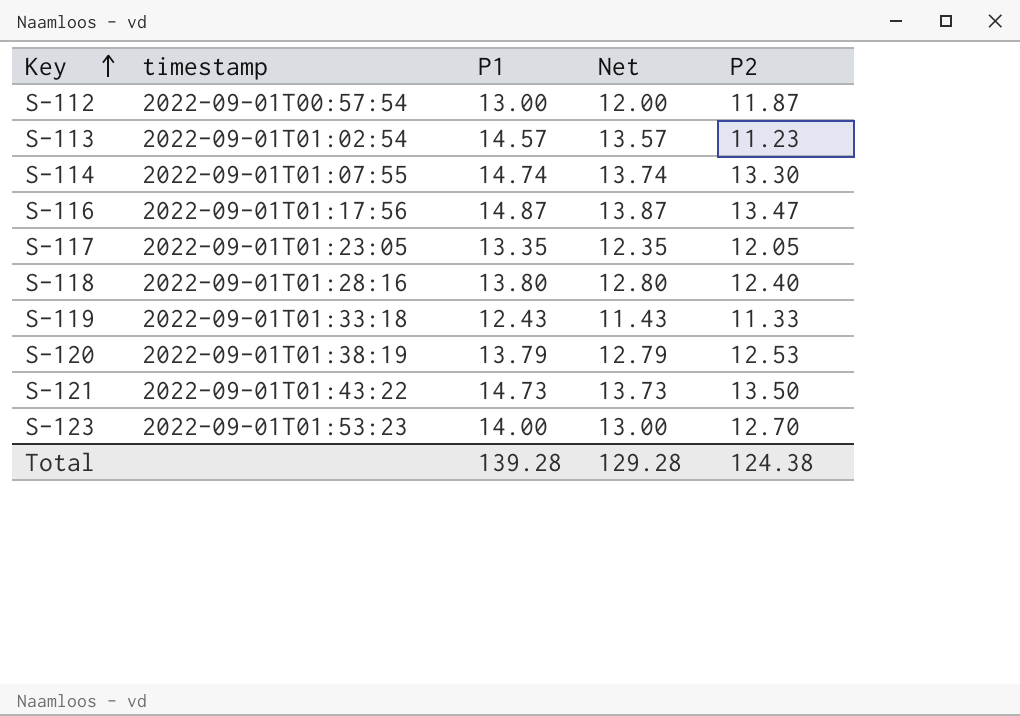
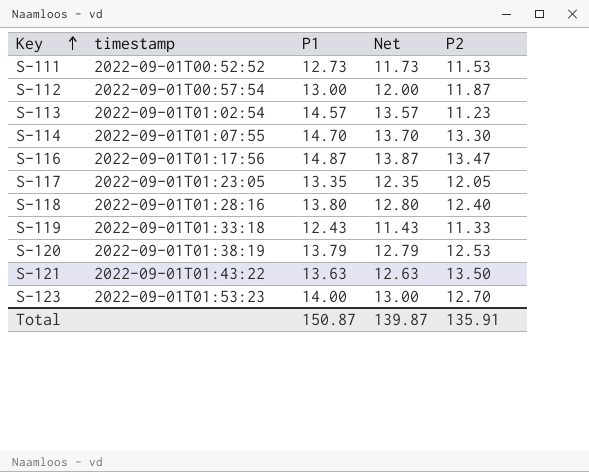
row S-111: none -> 2022-09-01T00:52:52 | 12.73 | 11.73 | 11.53
S-114 | P1: 14.74 -> 14.70
S-114 | Net: 13.74 -> 13.70
S-121 | P1: 14.73 -> 13.63
S-121 | Net: 13.73 -> 12.63
Total | P1: 139.28 -> 150.87
Total | Net: 129.28 -> 139.87
Total | P2: 124.38 -> 135.91

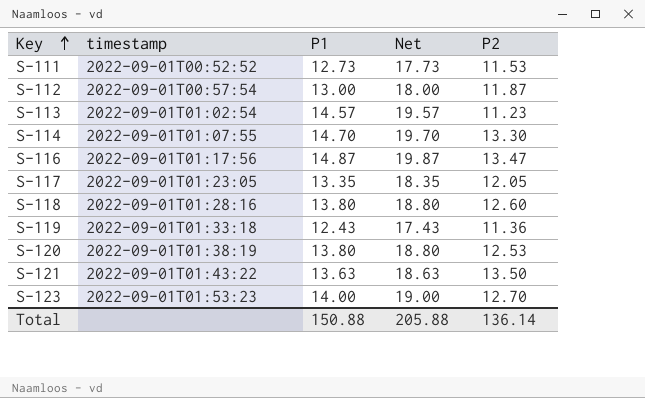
column Net | formula: [P1] - 1 -> [P1] + 5
S-118 | P2: 12.40 -> 12.60
S-119 | P2: 11.33 -> 11.36
S-120 | P1: 13.79 -> 13.80
Total | P1: 150.87 -> 150.88
Total | Net: 139.87 -> 205.88
Total | P2: 135.91 -> 136.14

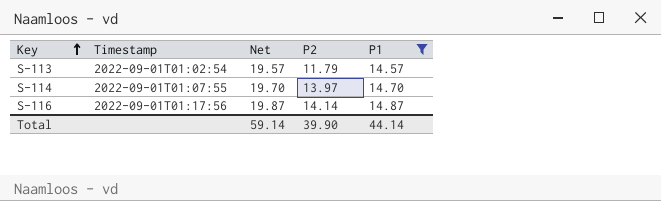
filter: none -> P1 >= 14.57
column name: timestamp -> Timestamp
column P1 | position: 3 -> 5
S-113 | P2: 11.23 -> 11.79
S-114 | P2: 13.30 -> 13.97
S-116 | P2: 13.47 -> 14.14
Total | Net: 205.88 -> 59.14
Total | P2: 136.14 -> 39.90
Total | P1: 150.88 -> 44.14

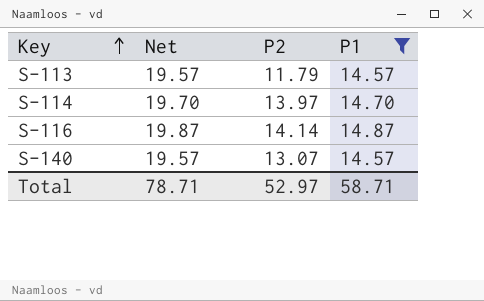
column Timestamp | position: 2 -> none
row S-140: none -> 19.57 | 13.07 | 14.57
Total | Net: 59.14 -> 78.71
Total | P2: 39.90 -> 52.97
Total | P1: 44.14 -> 58.71

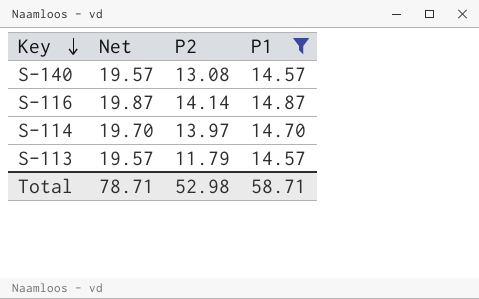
row order: Key ascending -> Key descending
S-140 | P2: 13.07 -> 13.08
Total | P2: 52.97 -> 52.98

